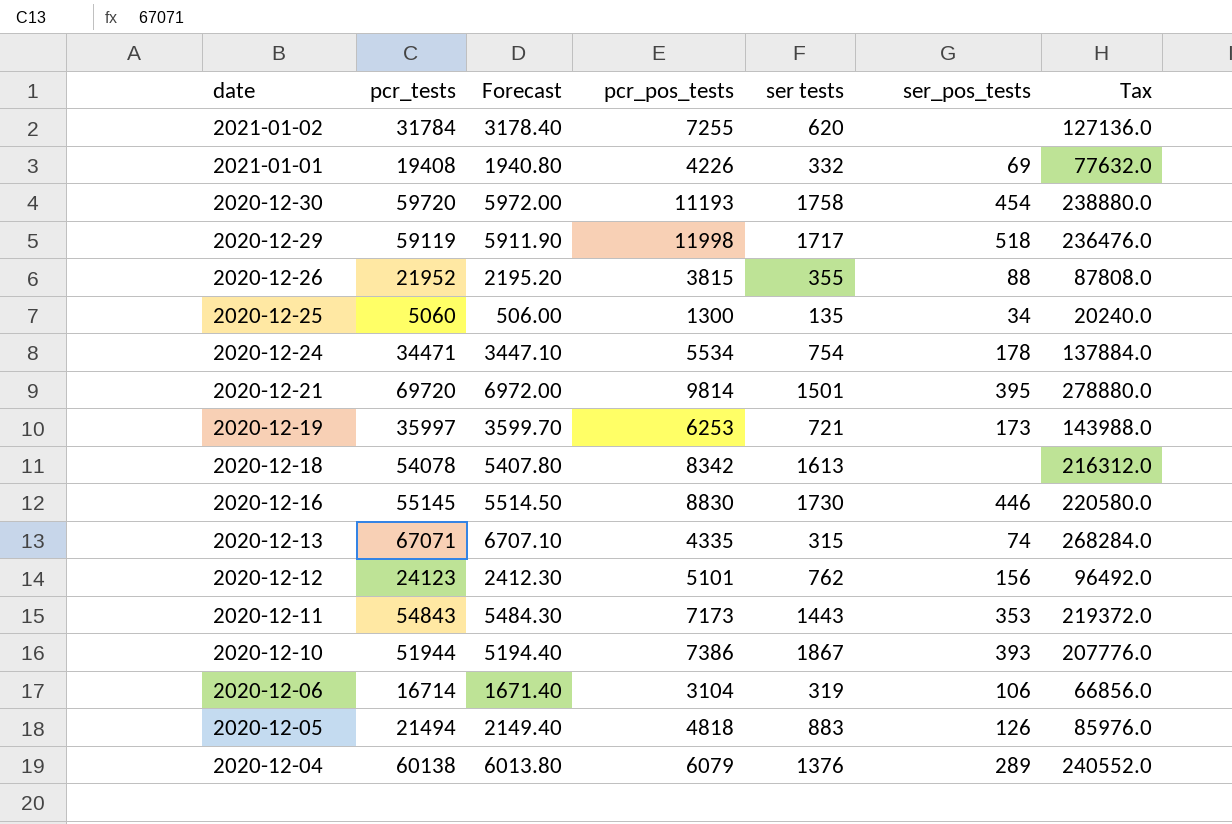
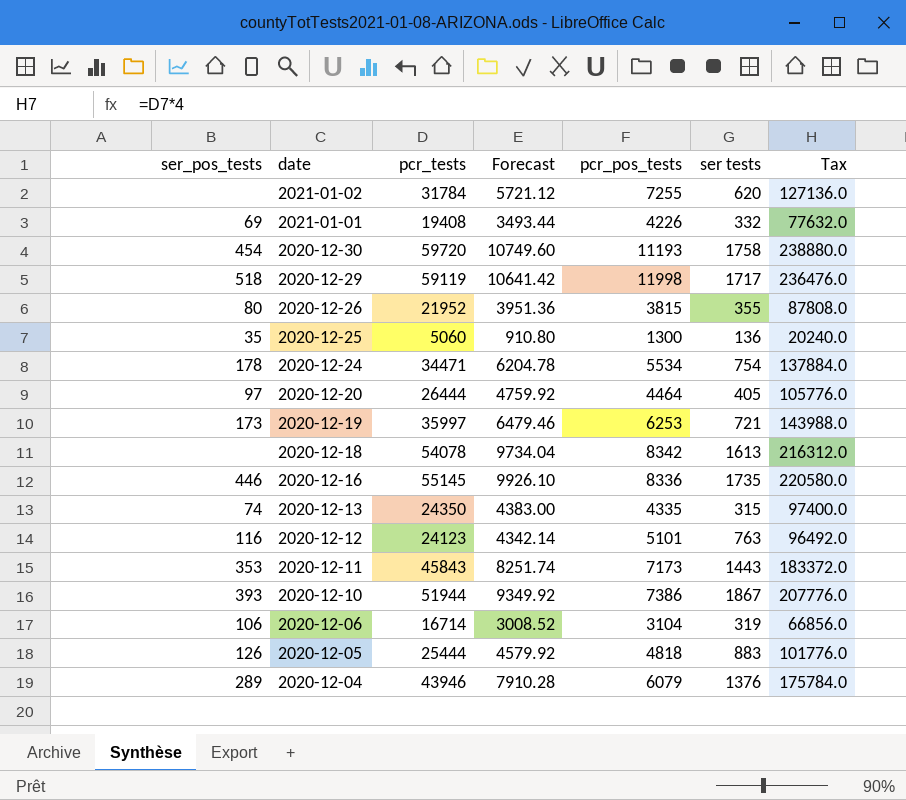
column ser_pos_tests | position: 6 -> 1
column Forecast | formula: [pcr_tests] * 0.1 -> [pcr_tests] * 0.18
row 2020-12-21: 69720 | 6972.00 | 9814 | 1501 | 395 | 278880.0 -> none
2020-12-26 | ser_pos_tests: 88 -> 80
2020-12-25 | ser_pos_tests: 34 -> 35
2020-12-25 | ser tests: 135 -> 136
row 2020-12-20: none -> 97 | 26444 | 4759.92 | 4464 | 405 | 105776.0
2020-12-16 | pcr_pos_tests: 8830 -> 8336
2020-12-16 | ser tests: 1730 -> 1735
2020-12-13 | pcr_tests: 67071 -> 24350
2020-12-13 | Tax: 268284.0 -> 97400.0
2020-12-12 | ser_pos_tests: 156 -> 116
2020-12-12 | ser tests: 762 -> 763
2020-12-11 | pcr_tests: 54843 -> 45843
2020-12-11 | Tax: 219372.0 -> 183372.0
2020-12-05 | pcr_tests: 21494 -> 25444
2020-12-05 | Tax: 85976.0 -> 101776.0
2020-12-04 | pcr_tests: 60138 -> 43946
2020-12-04 | Tax: 240552.0 -> 175784.0

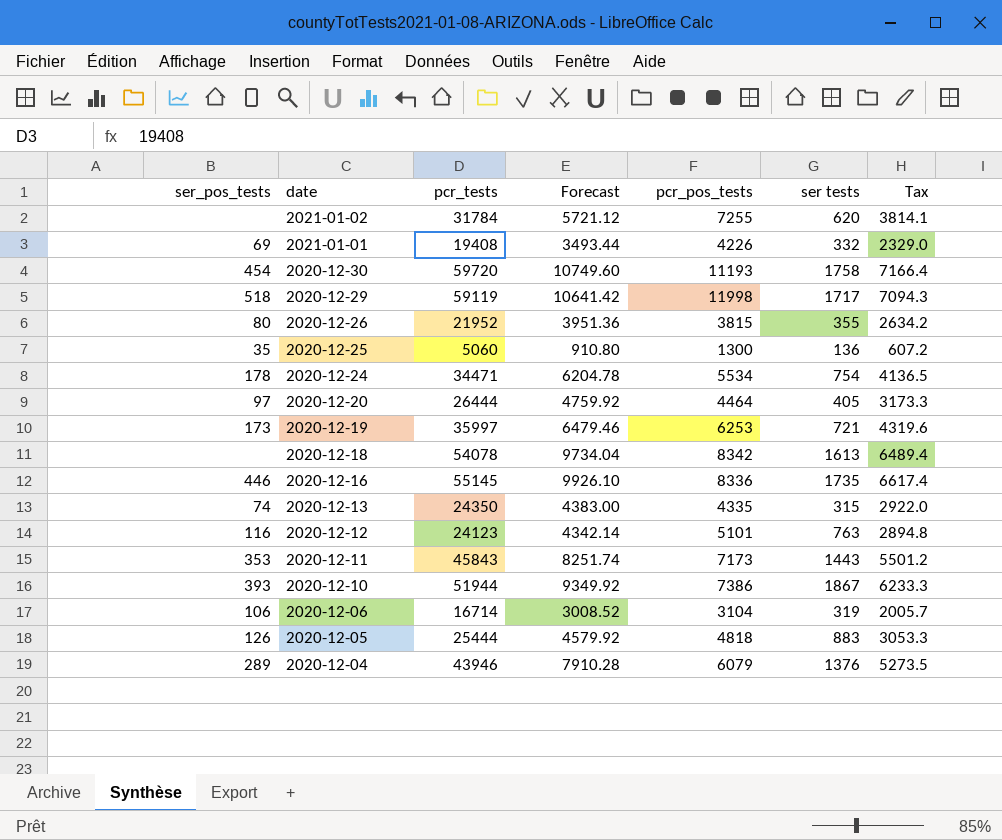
column Tax | formula: [pcr_tests] * 4 -> [pcr_tests] * 0.12

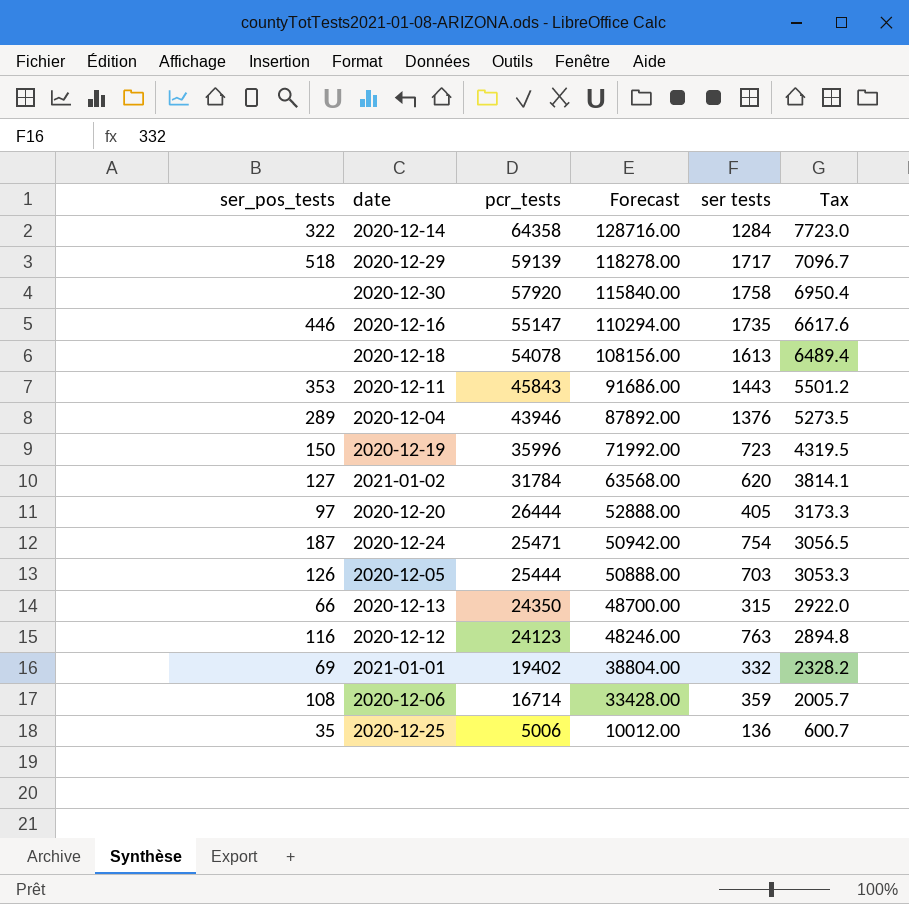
row order: date descending -> pcr_tests descending
column pcr_pos_tests | position: 5 -> none
column Forecast | formula: [pcr_tests] * 0.18 -> [pcr_tests] * 2
row 2020-12-26: 80 | 21952 | 3951.36 | 3815 | 355 | 2634.2 -> none
row 2020-12-10: 393 | 51944 | 9349.92 | 7386 | 1867 | 6233.3 -> none
row 2020-12-14: none -> 322 | 64358 | 128716.00 | 1284 | 7723.0
2020-12-29 | pcr_tests: 59119 -> 59139
2020-12-29 | Tax: 7094.3 -> 7096.7
2020-12-30 | ser_pos_tests: 454 -> none
2020-12-30 | pcr_tests: 59720 -> 57920
2020-12-30 | Tax: 7166.4 -> 6950.4
2020-12-16 | pcr_tests: 55145 -> 55147
2020-12-16 | Tax: 6617.4 -> 6617.6
2020-12-19 | ser_pos_tests: 173 -> 150
2020-12-19 | pcr_tests: 35997 -> 35996
2020-12-19 | ser tests: 721 -> 723
2020-12-19 | Tax: 4319.6 -> 4319.5
2021-01-02 | ser_pos_tests: none -> 127
2020-12-24 | ser_pos_tests: 178 -> 187
2020-12-24 | pcr_tests: 34471 -> 25471
2020-12-24 | Tax: 4136.5 -> 3056.5
2020-12-05 | ser tests: 883 -> 703
2020-12-13 | ser_pos_tests: 74 -> 66
2021-01-01 | pcr_tests: 19408 -> 19402
2021-01-01 | Tax: 2329.0 -> 2328.2
2020-12-06 | ser_pos_tests: 106 -> 108
2020-12-06 | ser tests: 319 -> 359
2020-12-25 | pcr_tests: 5060 -> 5006
2020-12-25 | Tax: 607.2 -> 600.7

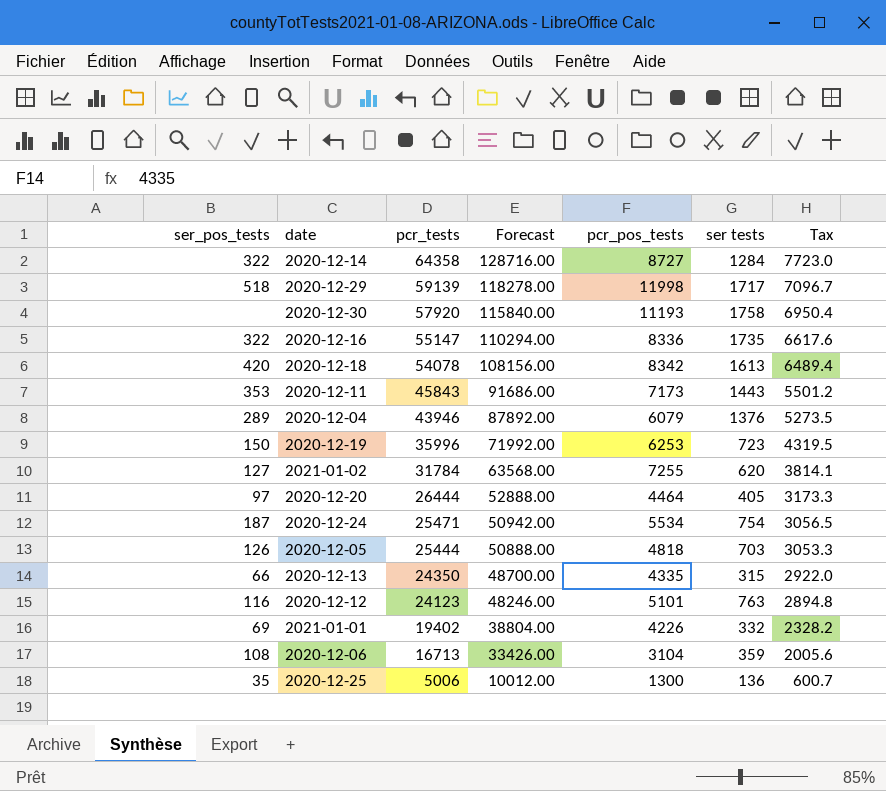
column pcr_pos_tests | position: none -> 5
2020-12-16 | ser_pos_tests: 446 -> 322
2020-12-18 | ser_pos_tests: none -> 420
2020-12-06 | pcr_tests: 16714 -> 16713
2020-12-06 | Forecast: 33428.00 -> 33426.00
2020-12-06 | Tax: 2005.7 -> 2005.6

